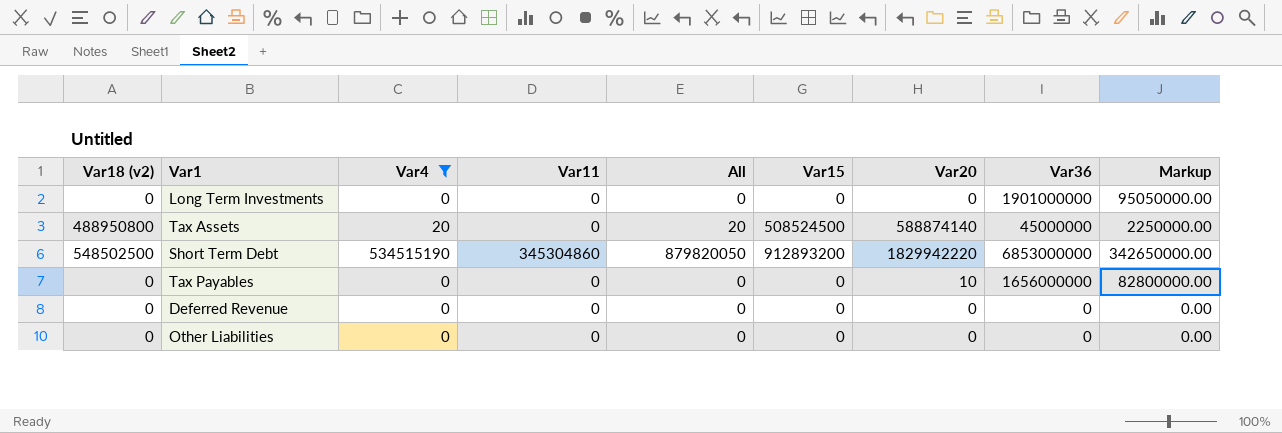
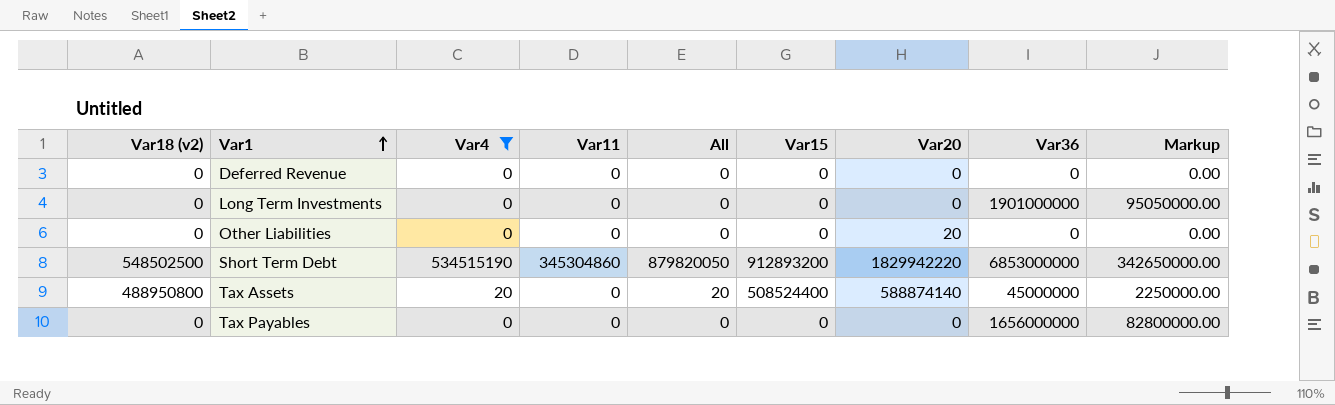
row order: none -> Var1 ascending
Other Liabilities | Var20: 0 -> 20
Tax Assets | Var15: 508524500 -> 508524400
Tax Payables | Var20: 10 -> 0

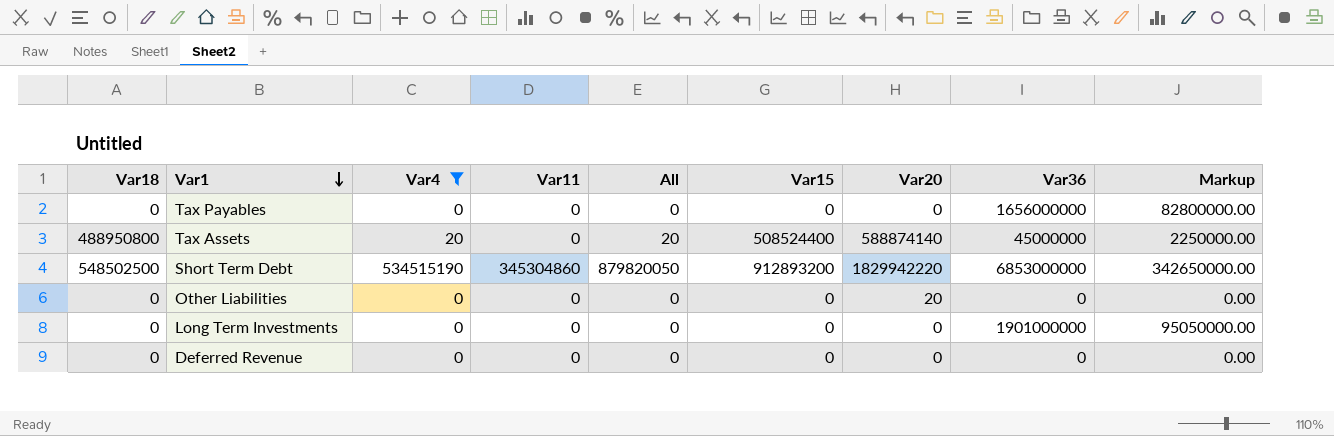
row order: Var1 ascending -> Var1 descending
column name: Var18 (v2) -> Var18

